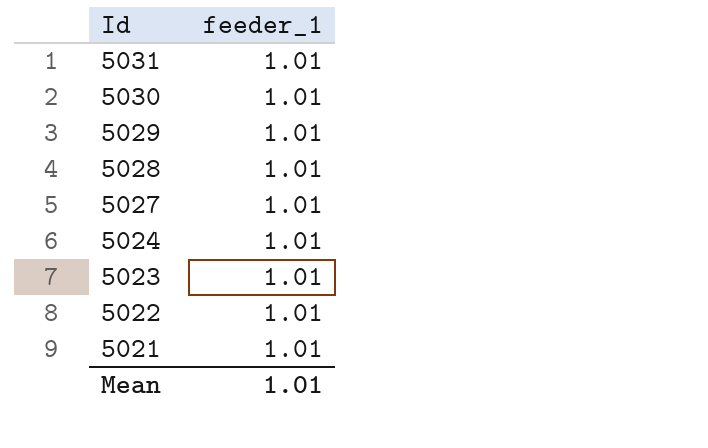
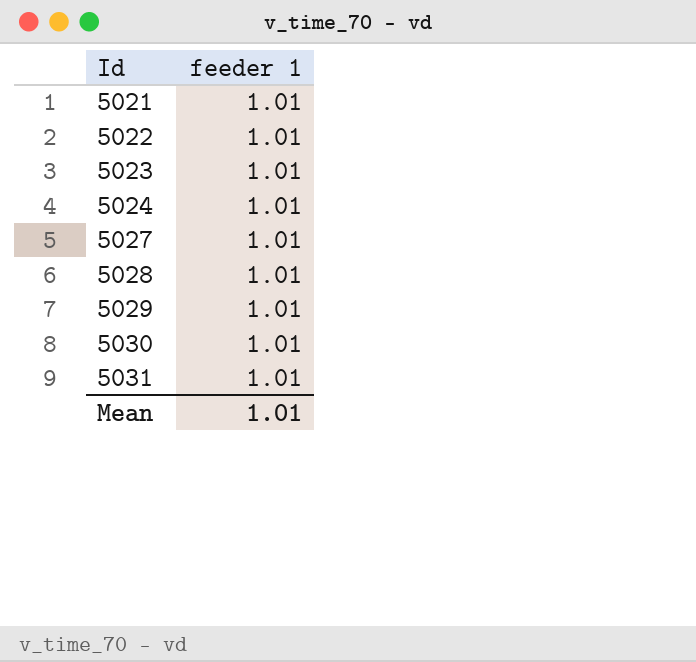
row order: Id descending -> Id ascending
column name: feeder_1 -> feeder 1

